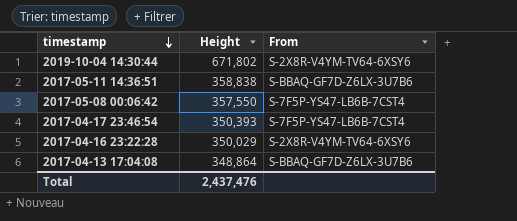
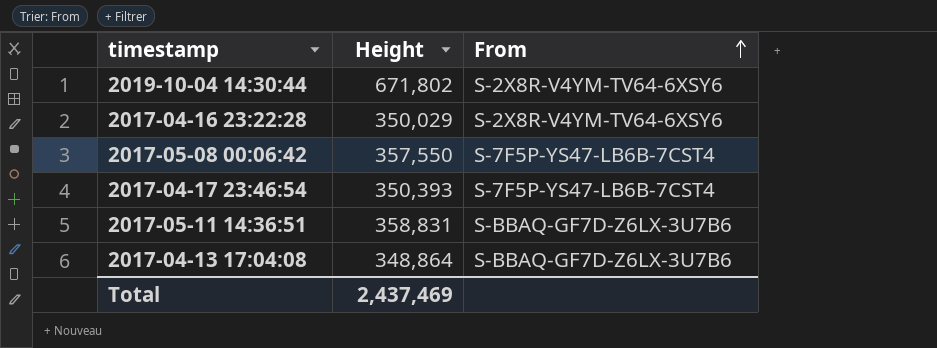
row order: timestamp descending -> From ascending
2017-05-11 14:36:51 | Height: 358,838 -> 358,831
Total | Height: 2,437,476 -> 2,437,469

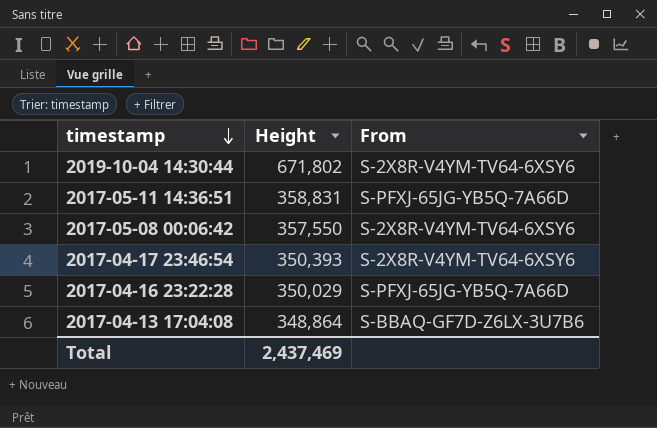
row order: From ascending -> timestamp descending
2017-05-11 14:36:51 | From: S-BBAQ-GF7D-Z6LX-3U7B6 -> S-PFXJ-65JG-YB5Q-7A66D
2017-05-08 00:06:42 | From: S-7F5P-YS47-LB6B-7CST4 -> S-2X8R-V4YM-TV64-6XSY6
2017-04-17 23:46:54 | From: S-7F5P-YS47-LB6B-7CST4 -> S-2X8R-V4YM-TV64-6XSY6
2017-04-16 23:22:28 | From: S-2X8R-V4YM-TV64-6XSY6 -> S-PFXJ-65JG-YB5Q-7A66D

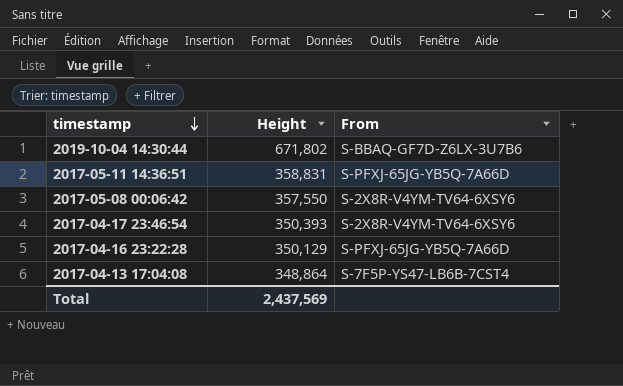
2019-10-04 14:30:44 | From: S-2X8R-V4YM-TV64-6XSY6 -> S-BBAQ-GF7D-Z6LX-3U7B6
2017-04-16 23:22:28 | Height: 350,029 -> 350,129
2017-04-13 17:04:08 | From: S-BBAQ-GF7D-Z6LX-3U7B6 -> S-7F5P-YS47-LB6B-7CST4
Total | Height: 2,437,469 -> 2,437,569

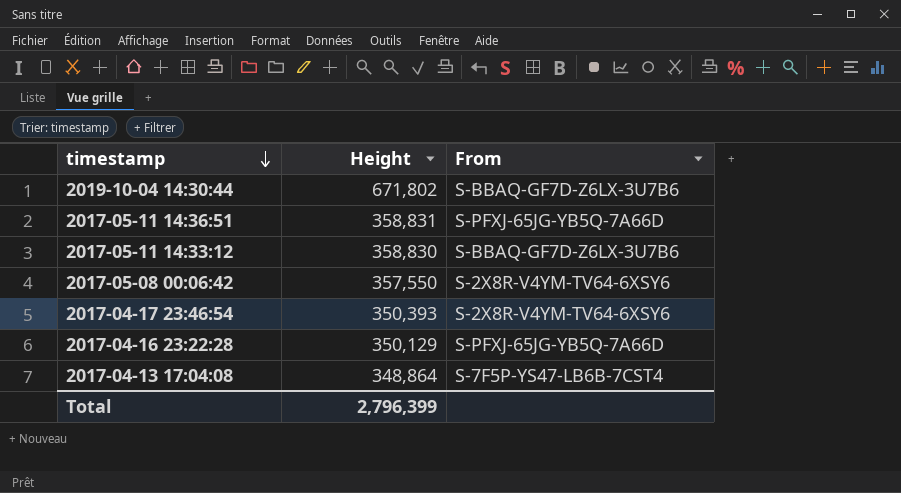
row 2017-05-11 14:33:12: none -> 358,830 | S-BBAQ-GF7D-Z6LX-3U7B6
Total | Height: 2,437,569 -> 2,796,399

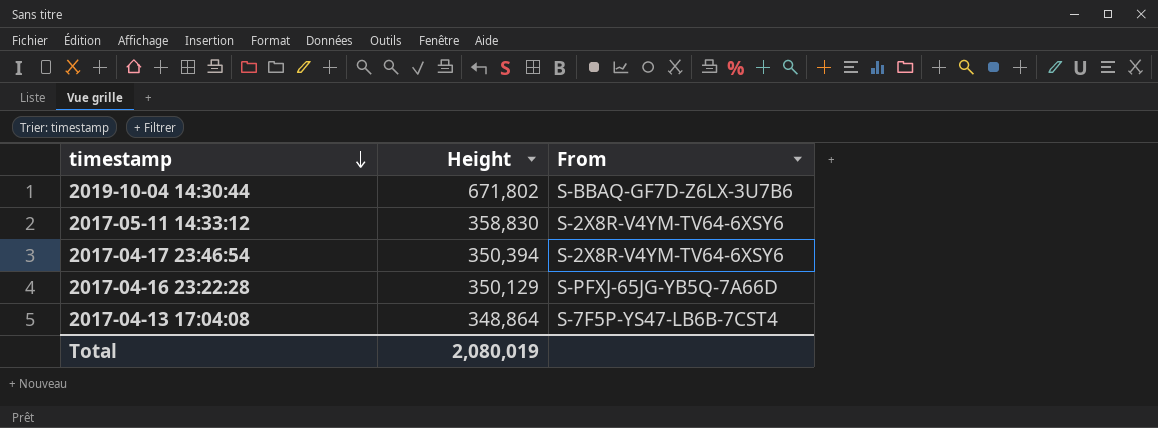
row 2017-05-11 14:36:51: 358,831 | S-PFXJ-65JG-YB5Q-7A66D -> none
row 2017-05-08 00:06:42: 357,550 | S-2X8R-V4YM-TV64-6XSY6 -> none
2017-05-11 14:33:12 | From: S-BBAQ-GF7D-Z6LX-3U7B6 -> S-2X8R-V4YM-TV64-6XSY6
2017-04-17 23:46:54 | Height: 350,393 -> 350,394
Total | Height: 2,796,399 -> 2,080,019

